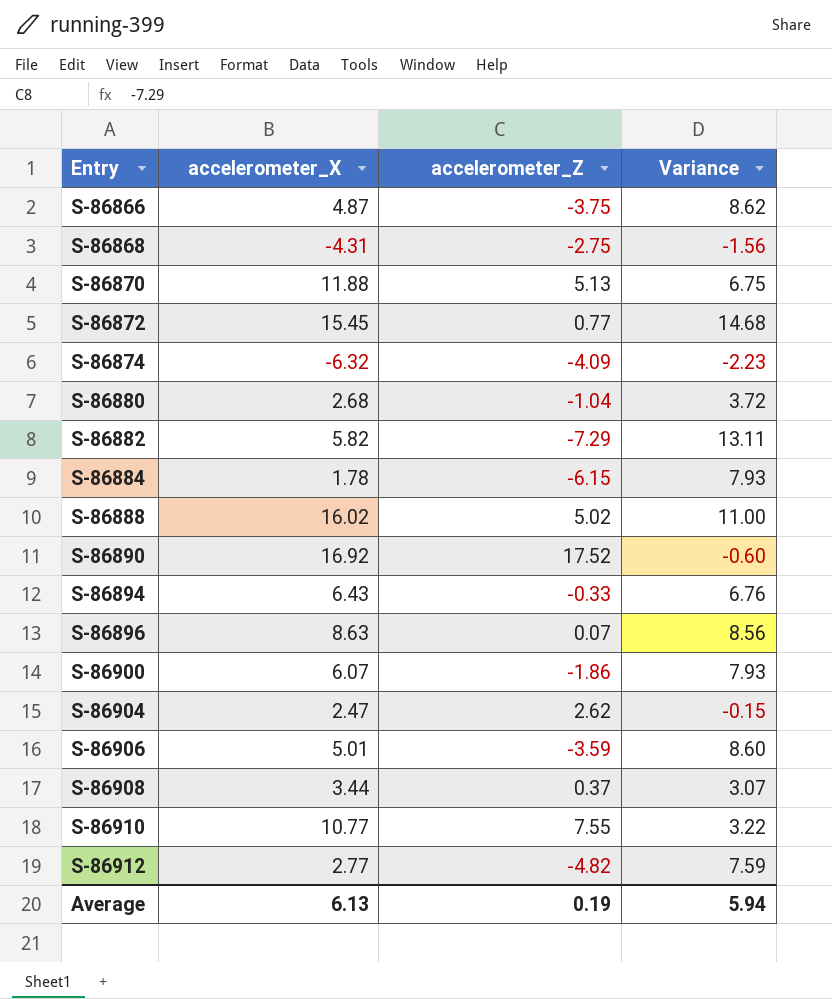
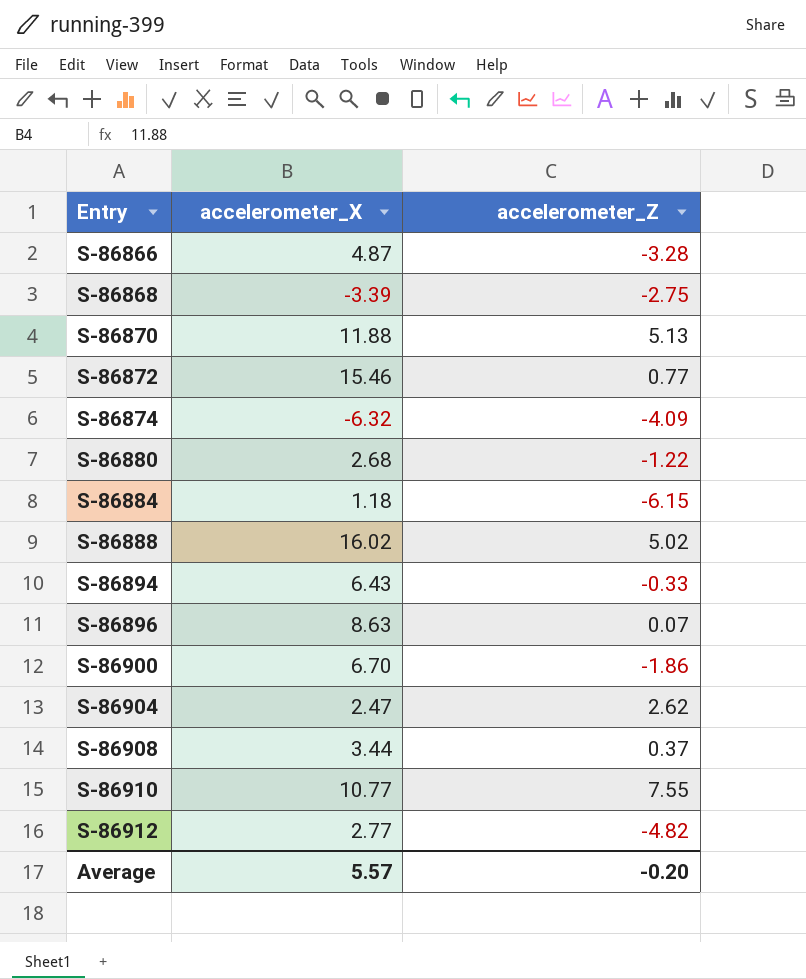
column Variance | formula: [accelerometer_X] - [accelerometer_Z] -> none
row S-86882: 5.82 | -7.29 | 13.11 -> none
row S-86890: 16.92 | 17.52 | -0.60 -> none
row S-86906: 5.01 | -3.59 | 8.60 -> none
S-86866 | accelerometer_Z: -3.75 -> -3.28
S-86868 | accelerometer_X: -4.31 -> -3.39
S-86872 | accelerometer_X: 15.45 -> 15.46
S-86880 | accelerometer_Z: -1.04 -> -1.22
S-86884 | accelerometer_X: 1.78 -> 1.18
S-86900 | accelerometer_X: 6.07 -> 6.70
Average | accelerometer_X: 6.13 -> 5.57
Average | accelerometer_Z: 0.19 -> -0.20

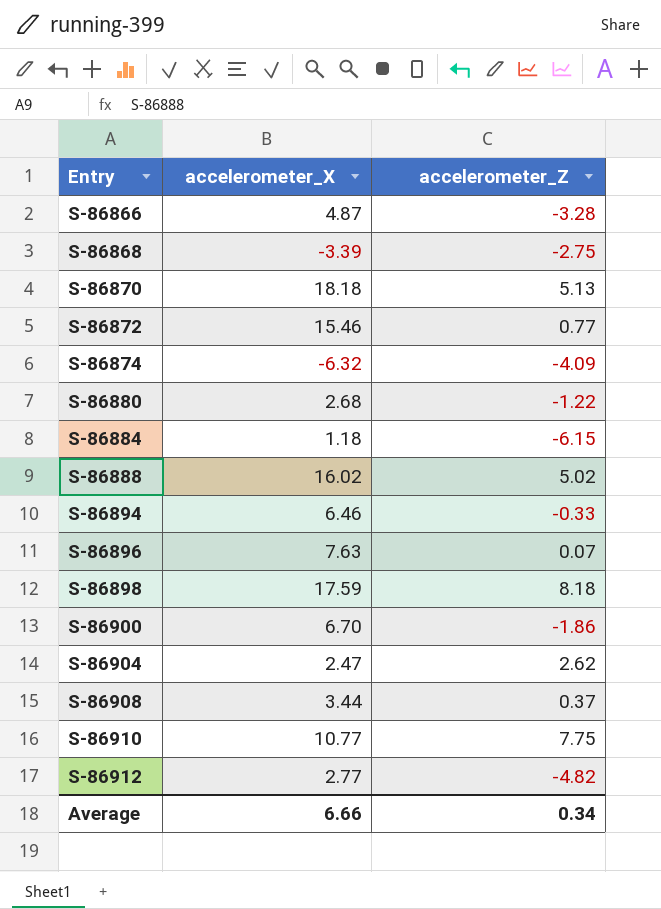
S-86870 | accelerometer_X: 11.88 -> 18.18
S-86894 | accelerometer_X: 6.43 -> 6.46
S-86896 | accelerometer_X: 8.63 -> 7.63
row S-86898: none -> 17.59 | 8.18
S-86910 | accelerometer_Z: 7.55 -> 7.75
Average | accelerometer_X: 5.57 -> 6.66
Average | accelerometer_Z: -0.20 -> 0.34

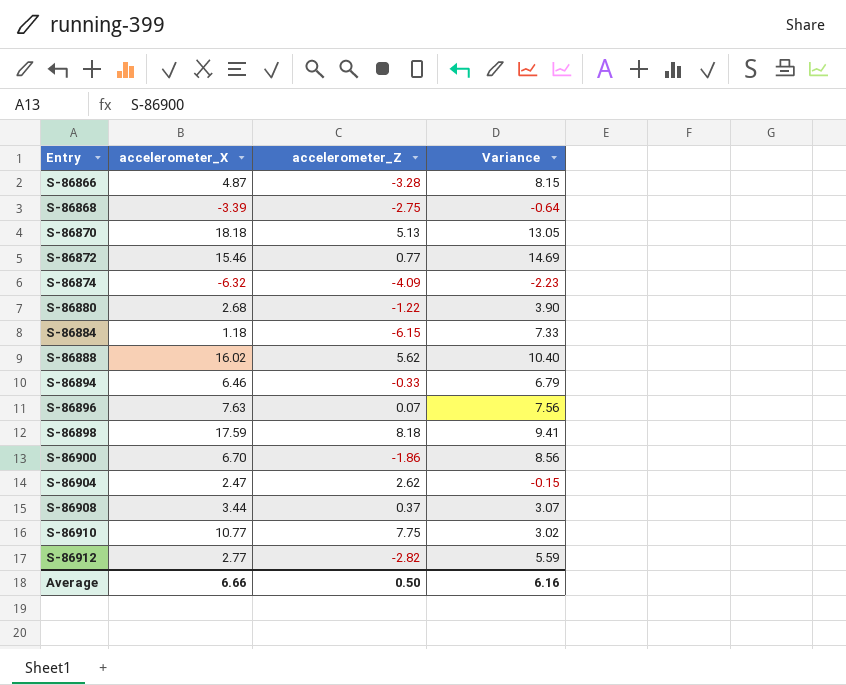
column Variance | formula: none -> [accelerometer_X] - [accelerometer_Z]
S-86888 | accelerometer_Z: 5.02 -> 5.62
S-86912 | accelerometer_Z: -4.82 -> -2.82
Average | accelerometer_Z: 0.34 -> 0.50

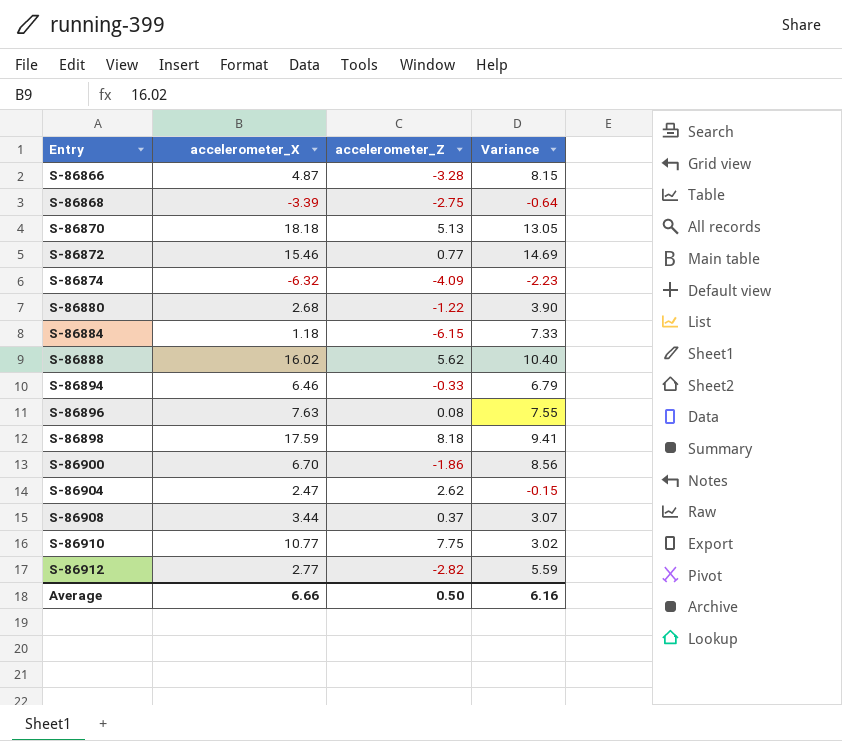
S-86896 | accelerometer_Z: 0.07 -> 0.08
S-86896 | Variance: 7.56 -> 7.55

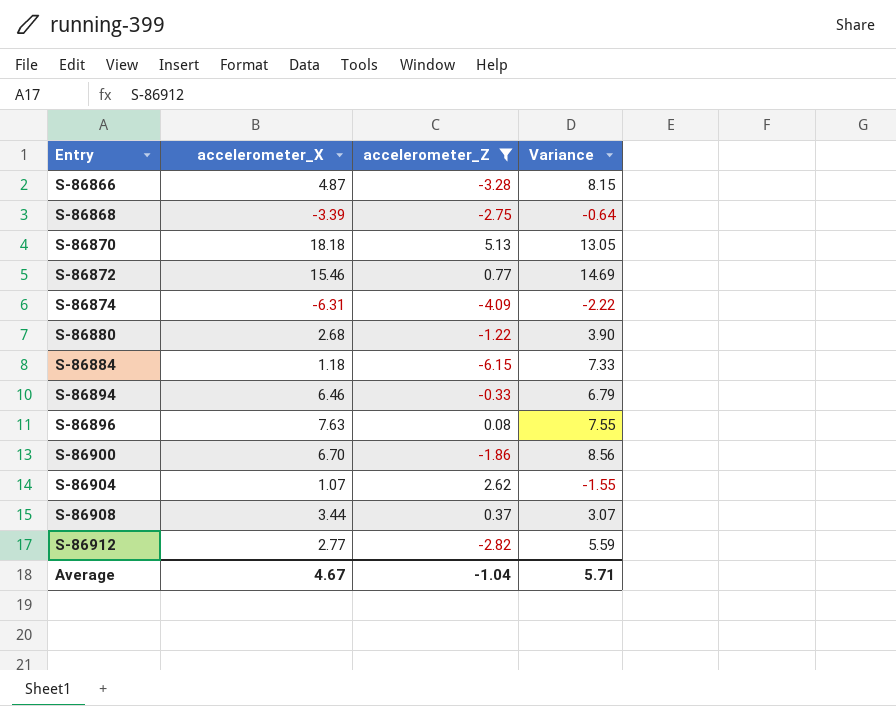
filter: none -> accelerometer_Z <= 5.13
S-86874 | accelerometer_X: -6.32 -> -6.31
S-86874 | Variance: -2.23 -> -2.22
S-86904 | accelerometer_X: 2.47 -> 1.07
S-86904 | Variance: -0.15 -> -1.55
Average | accelerometer_X: 6.66 -> 4.67
Average | accelerometer_Z: 0.50 -> -1.04
Average | Variance: 6.16 -> 5.71

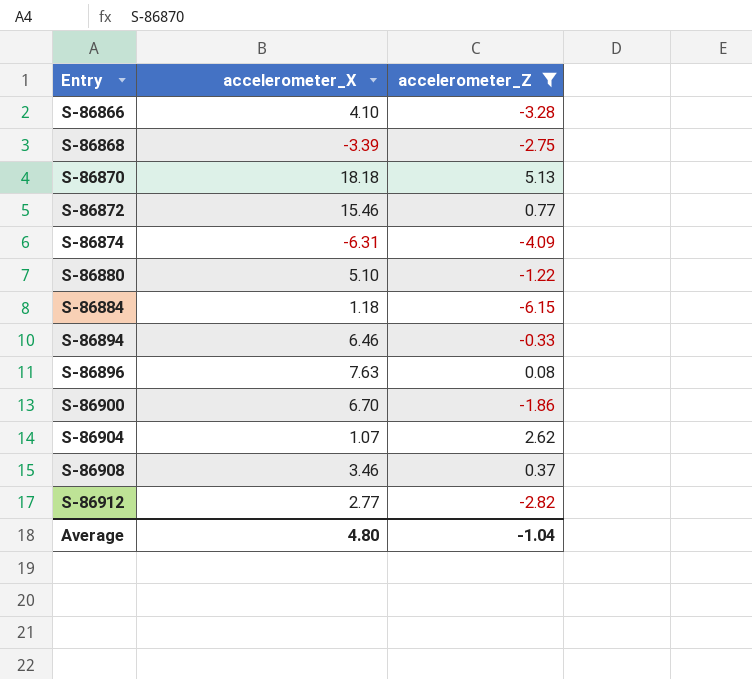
column Variance | formula: [accelerometer_X] - [accelerometer_Z] -> none
S-86866 | accelerometer_X: 4.87 -> 4.10
S-86880 | accelerometer_X: 2.68 -> 5.10
S-86908 | accelerometer_X: 3.44 -> 3.46
Average | accelerometer_X: 4.67 -> 4.80

